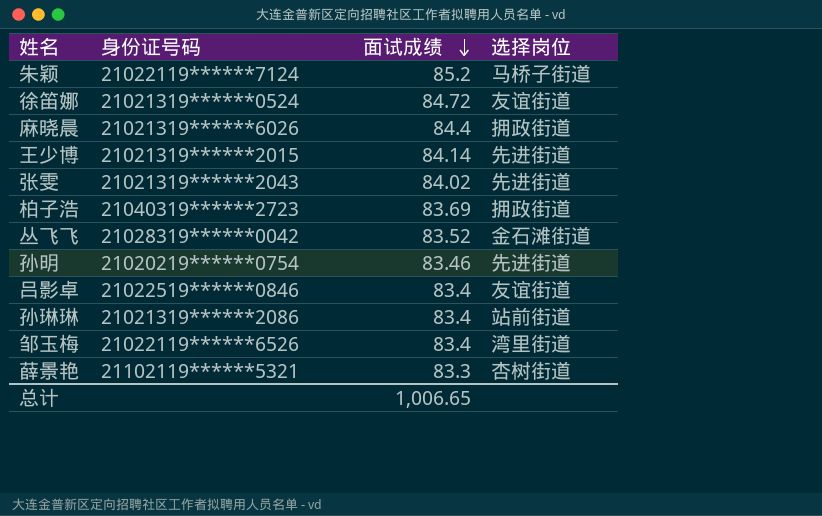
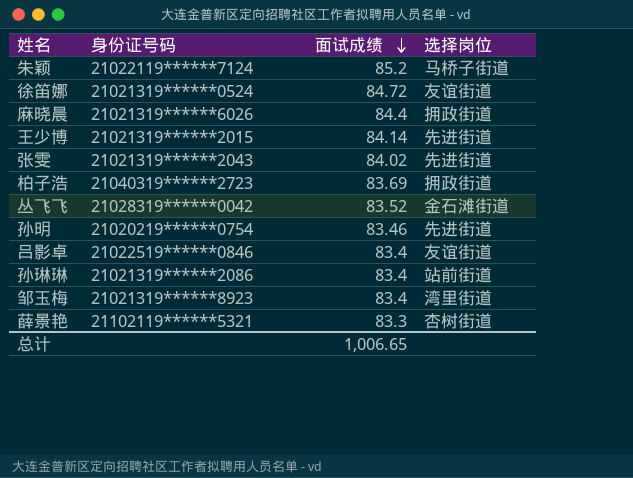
邹玉梅 | 身份证号码: 21022119******6526 -> 21021319******8923

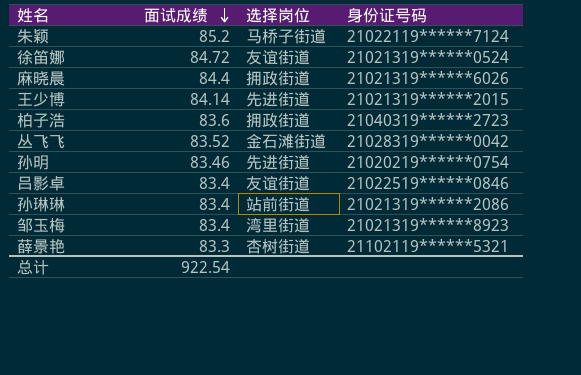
column 身份证号码 | position: 2 -> 4
row 张雯: 21021319******2043 | 84.02 | 先进街道 -> none
柏子浩 | 面试成绩: 83.69 -> 83.6
总计 | 面试成绩: 1,006.65 -> 922.54

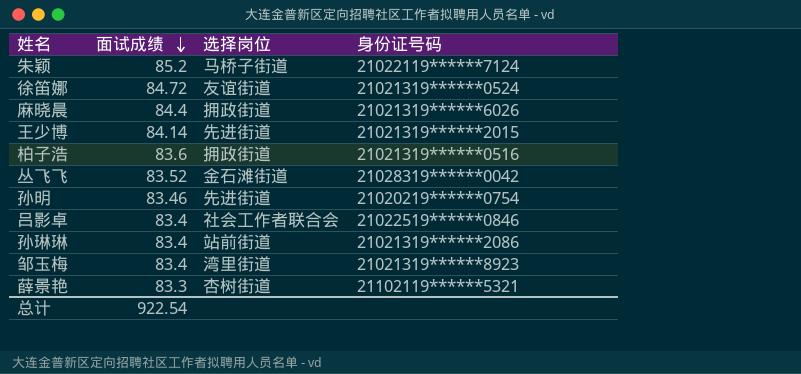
柏子浩 | 身份证号码: 21040319******2723 -> 21021319******0516
吕影卓 | 选择岗位: 友谊街道 -> 社会工作者联合会

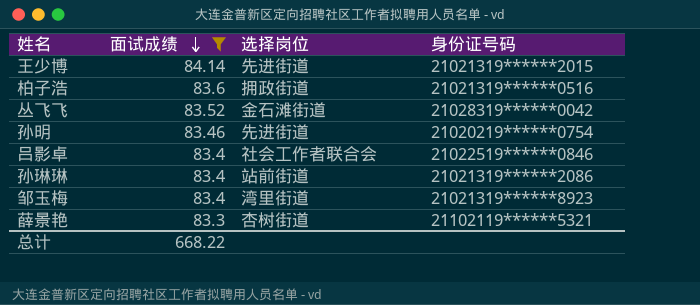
filter: none -> 面试成绩 <= 84.14
总计 | 面试成绩: 922.54 -> 668.22

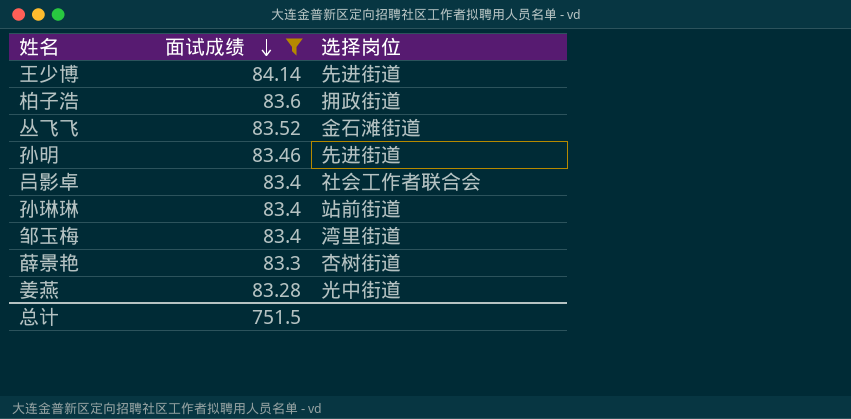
column 身份证号码 | position: 4 -> none
row 姜燕: none -> 83.28 | 光中街道
总计 | 面试成绩: 668.22 -> 751.5

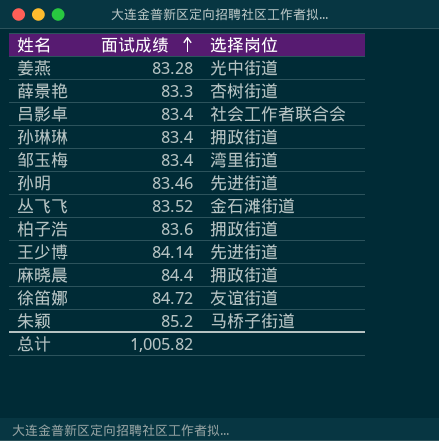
filter: 面试成绩 <= 84.14 -> none
row order: 面试成绩 descending -> 面试成绩 ascending
孙琳琳 | 选择岗位: 站前街道 -> 拥政街道
总计 | 面试成绩: 751.5 -> 1,005.82

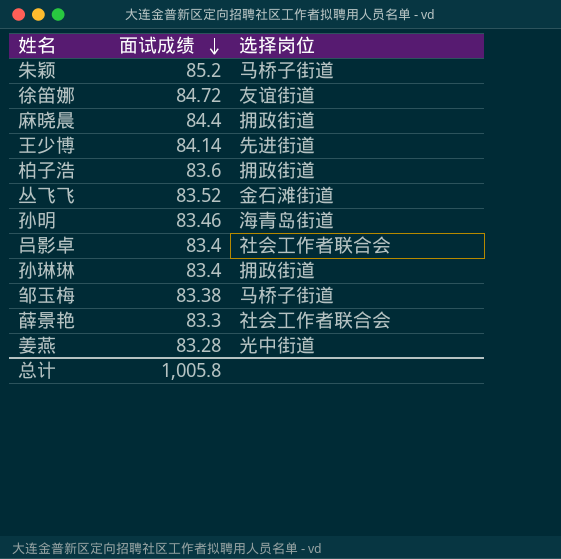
row order: 面试成绩 ascending -> 面试成绩 descending
孙明 | 选择岗位: 先进街道 -> 海青岛街道
邹玉梅 | 面试成绩: 83.4 -> 83.38
邹玉梅 | 选择岗位: 湾里街道 -> 马桥子街道
薛景艳 | 选择岗位: 杏树街道 -> 社会工作者联合会
总计 | 面试成绩: 1,005.82 -> 1,005.8

